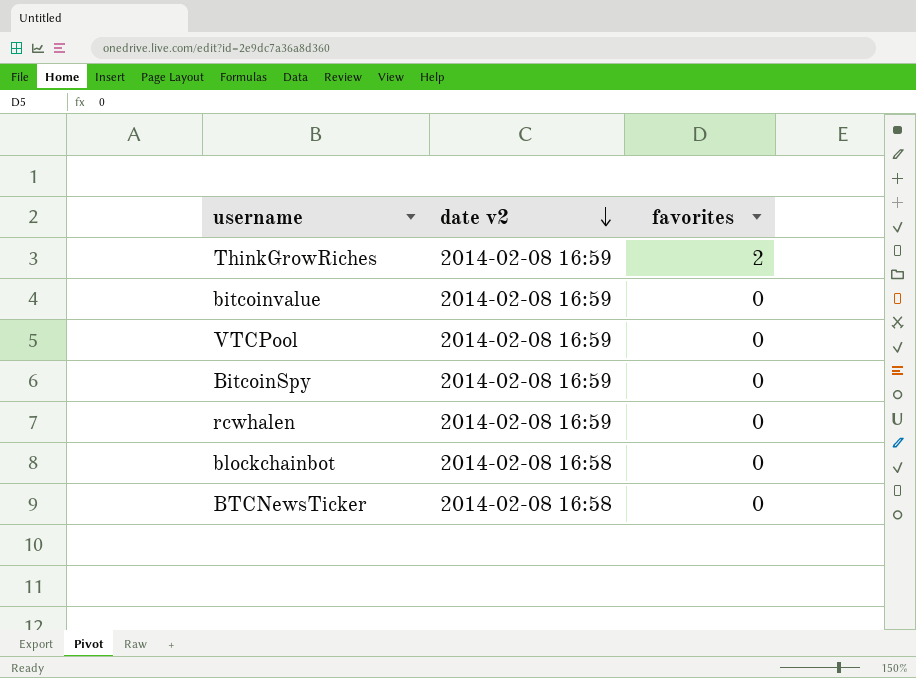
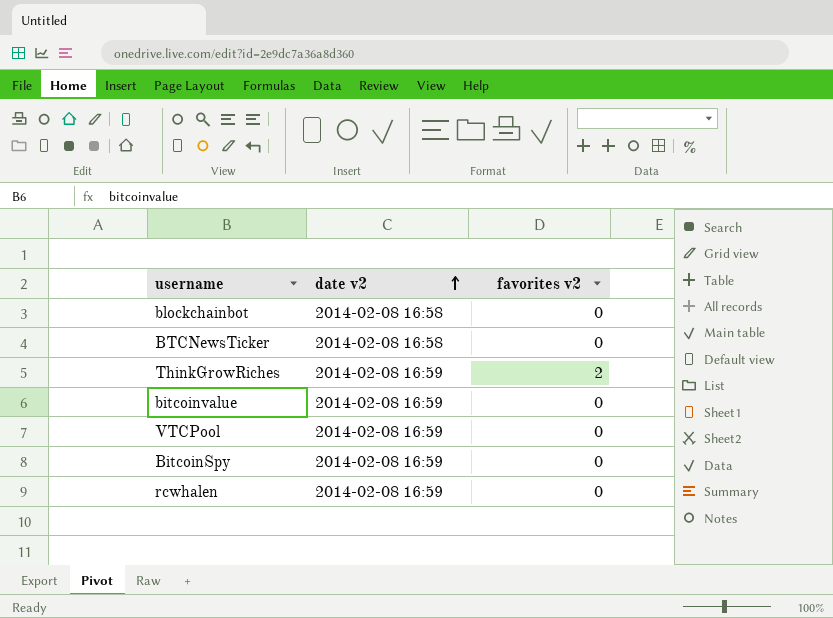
row order: date v2 descending -> date v2 ascending
column name: favorites -> favorites v2

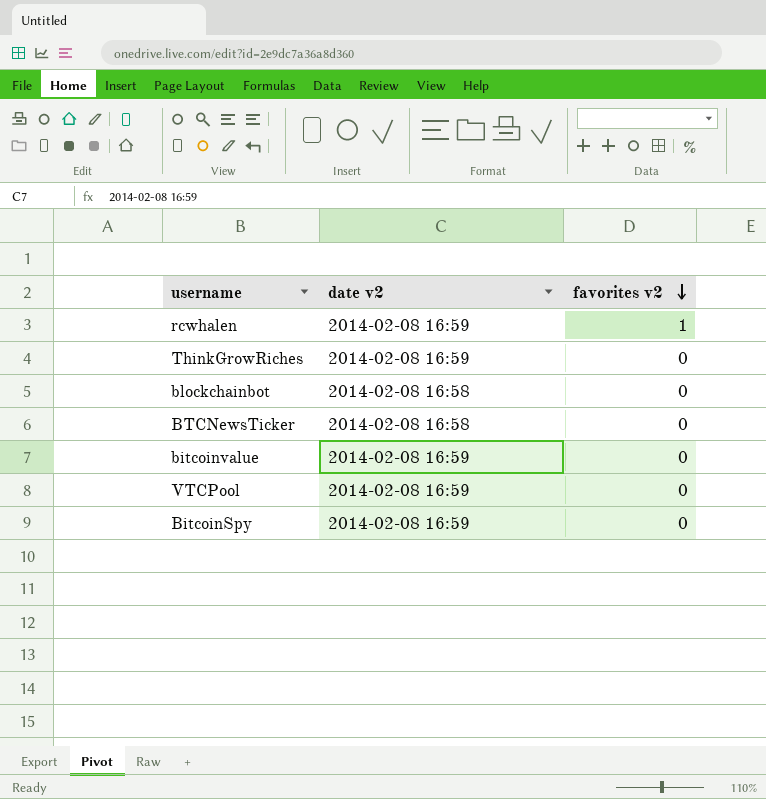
row order: date v2 ascending -> favorites v2 descending
rcwhalen | favorites v2: 0 -> 1
ThinkGrowRiches | favorites v2: 2 -> 0

